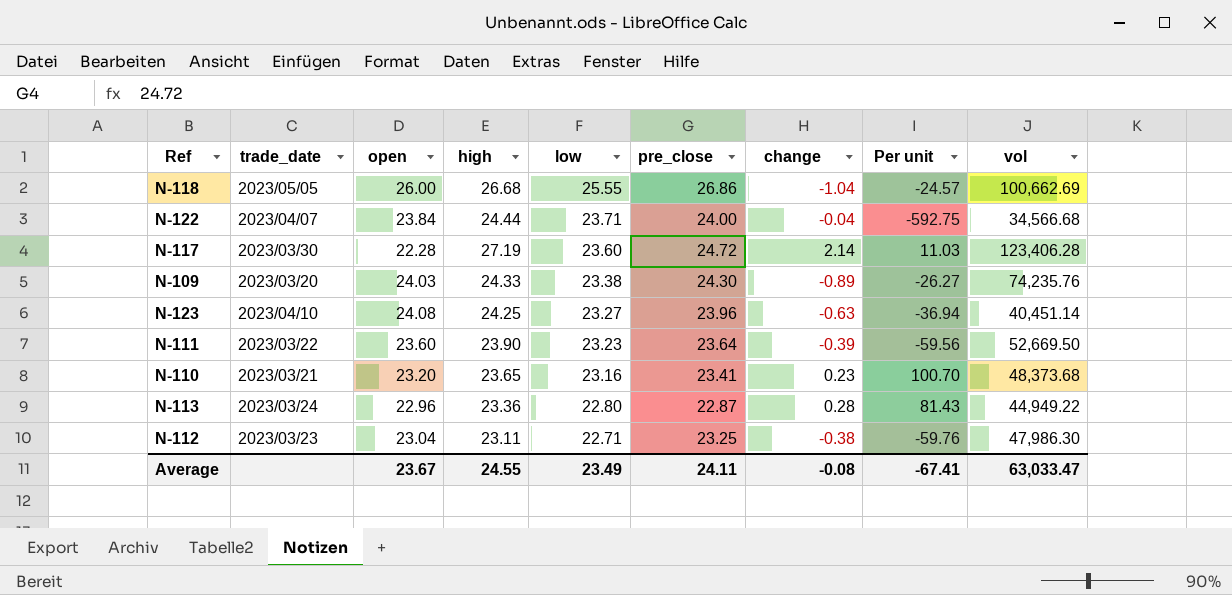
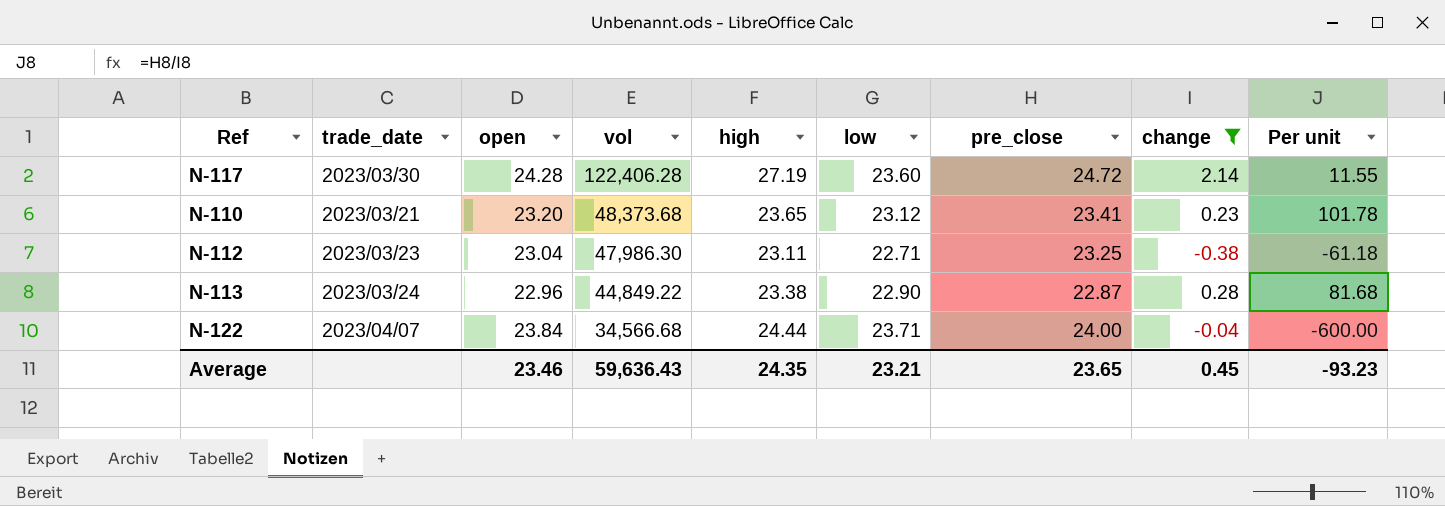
filter: none -> change >= -0.38
row order: low descending -> vol descending
column vol | position: 9 -> 4
column Per unit | formula: [low] / [change] -> [pre_close] / [change]
N-117 | open: 22.28 -> 24.28
N-117 | vol: 123,406.28 -> 122,406.28
N-110 | low: 23.16 -> 23.12
N-113 | vol: 44,949.22 -> 44,849.22
N-113 | high: 23.36 -> 23.38
N-113 | low: 22.80 -> 22.90
Average | open: 23.67 -> 23.46
Average | vol: 63,033.47 -> 59,636.43
Average | high: 24.55 -> 24.35
Average | low: 23.49 -> 23.21
Average | pre_close: 24.11 -> 23.65
Average | change: -0.08 -> 0.45
Average | Per unit: -67.41 -> -93.23

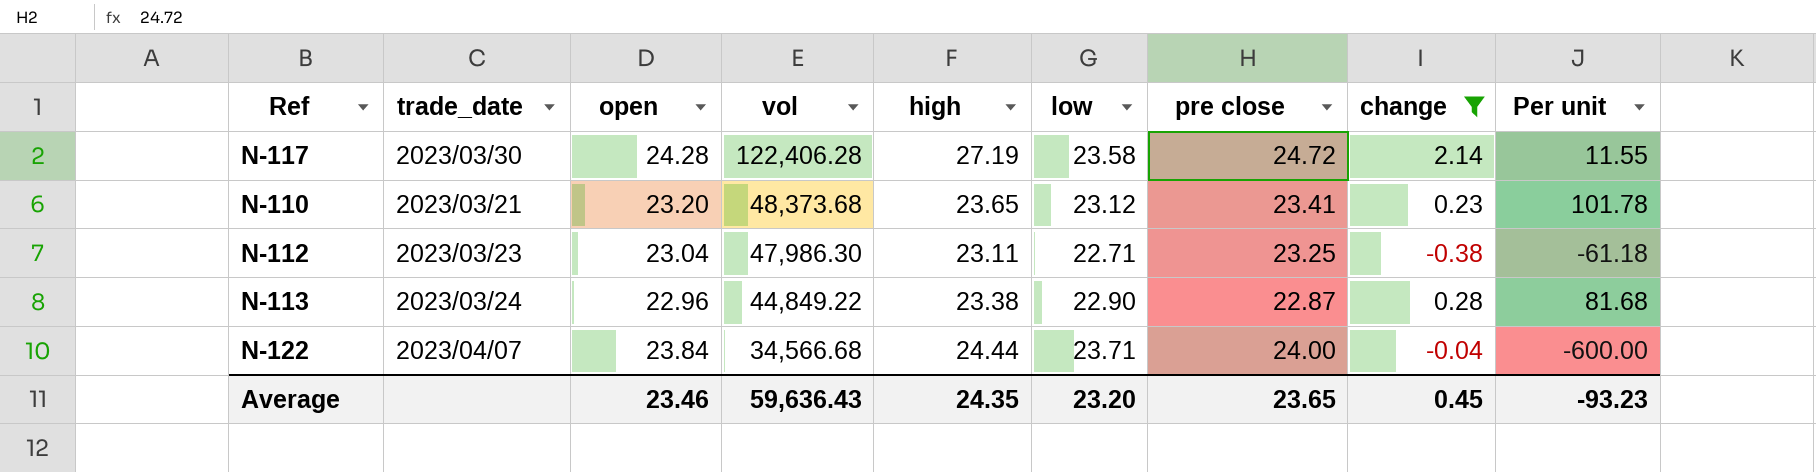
column name: pre_close -> pre close
N-117 | low: 23.60 -> 23.58
Average | low: 23.21 -> 23.20

